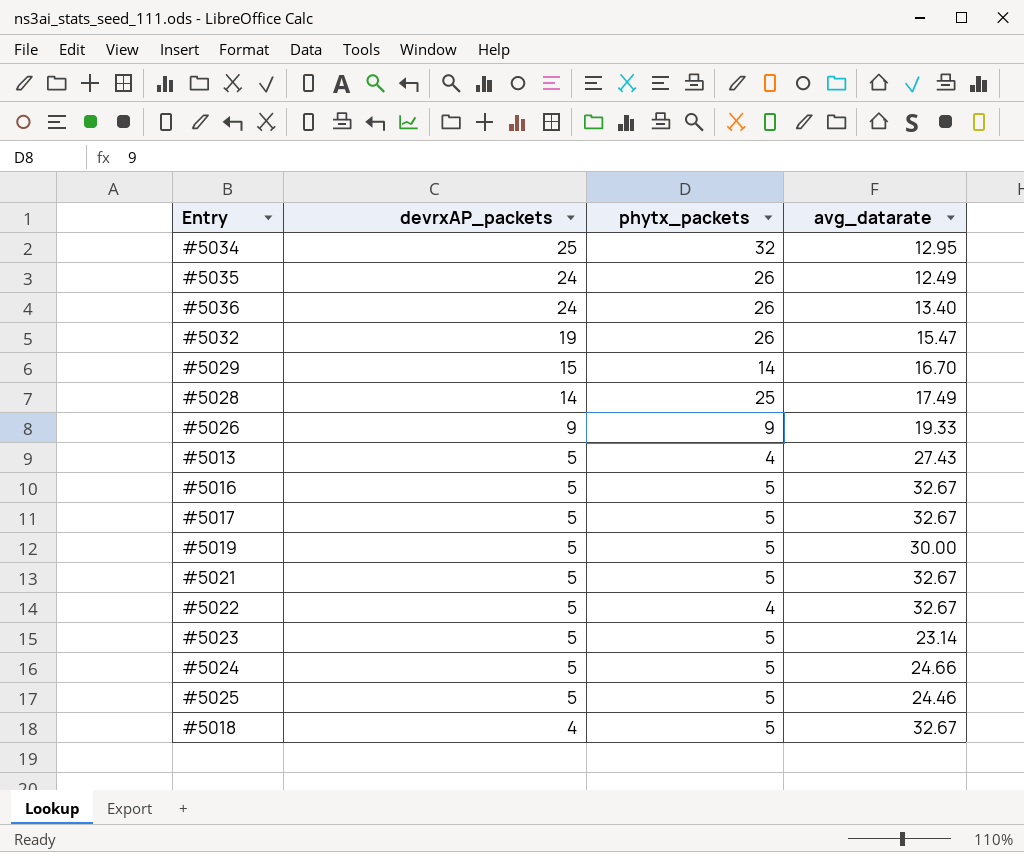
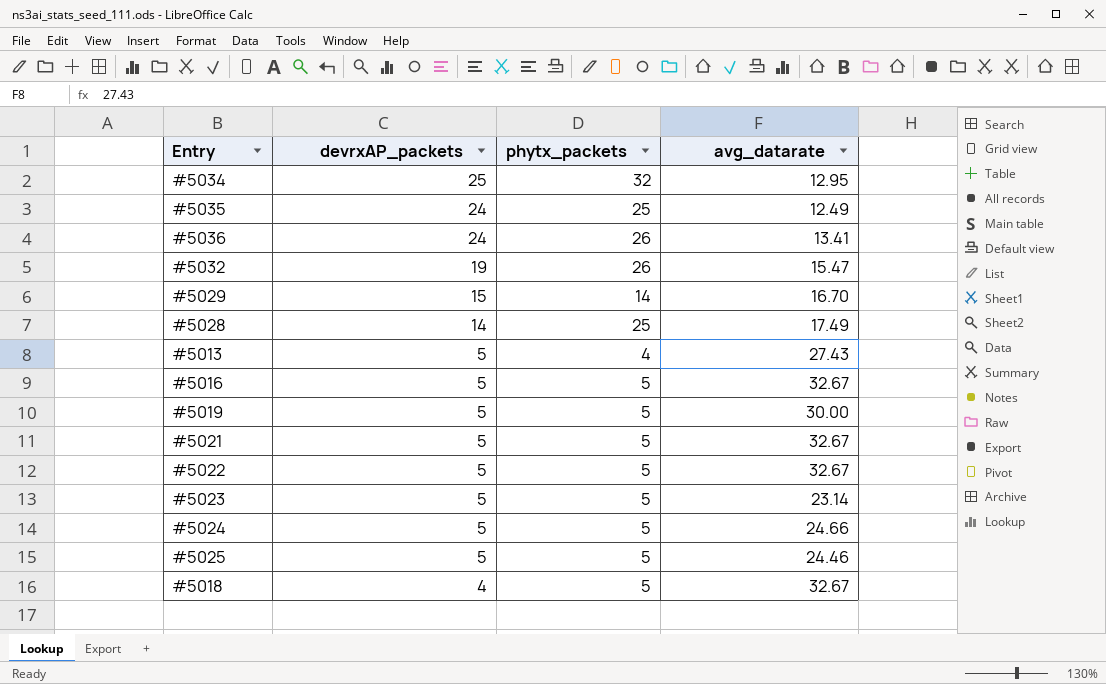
row #5026: 9 | 9 | 19.33 -> none
row #5017: 5 | 5 | 32.67 -> none
#5035 | phytx_packets: 26 -> 25
#5036 | avg_datarate: 13.40 -> 13.41
#5022 | phytx_packets: 4 -> 5

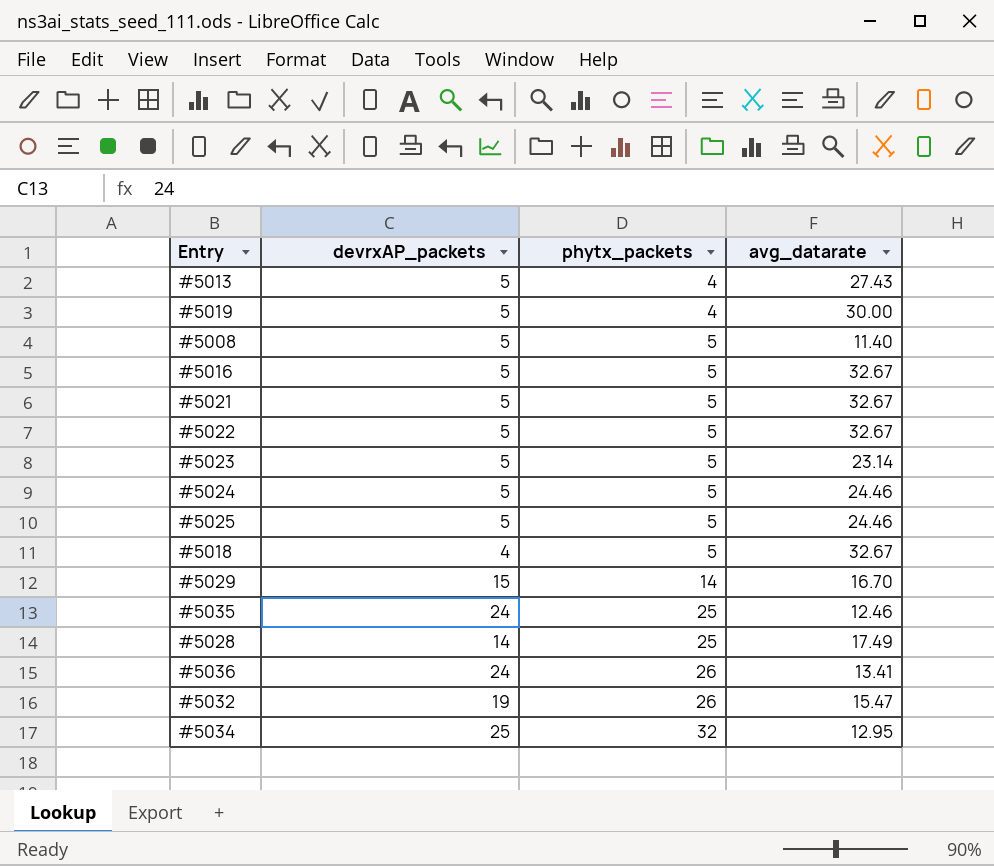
row order: devrxAP_packets descending -> phytx_packets ascending
#5019 | phytx_packets: 5 -> 4
row #5008: none -> 5 | 5 | 11.40
#5024 | avg_datarate: 24.66 -> 24.46
#5035 | avg_datarate: 12.49 -> 12.46

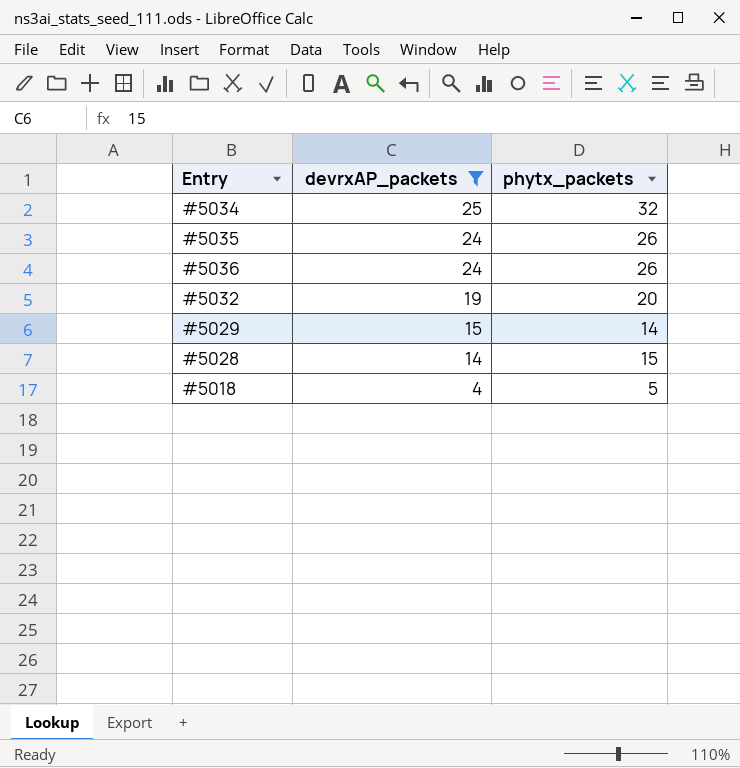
filter: none -> devrxAP_packets != 5
row order: phytx_packets ascending -> devrxAP_packets descending
column avg_datarate | position: 4 -> none
#5035 | phytx_packets: 25 -> 26
#5032 | phytx_packets: 26 -> 20
#5028 | phytx_packets: 25 -> 15

